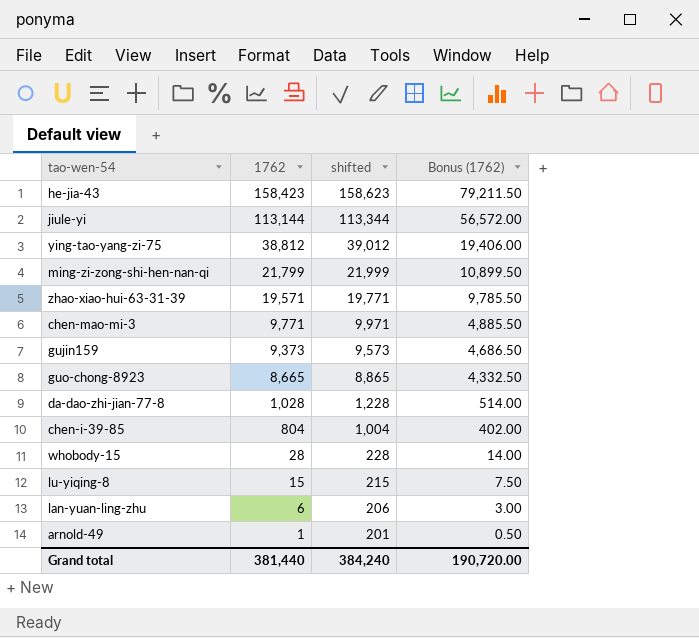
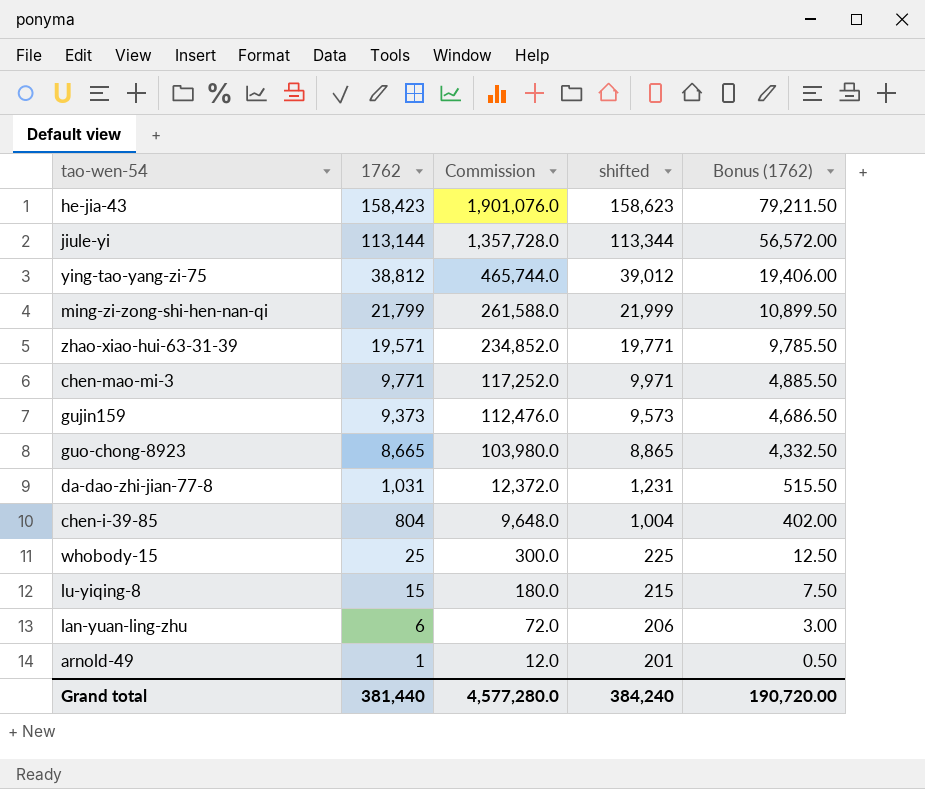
column Commission | formula: none -> [1762] * 12
da-dao-zhi-jian-77-8 | 1762: 1,028 -> 1,031
da-dao-zhi-jian-77-8 | shifted: 1,228 -> 1,231
da-dao-zhi-jian-77-8 | Bonus (1762): 514.00 -> 515.50
whobody-15 | 1762: 28 -> 25
whobody-15 | shifted: 228 -> 225
whobody-15 | Bonus (1762): 14.00 -> 12.50

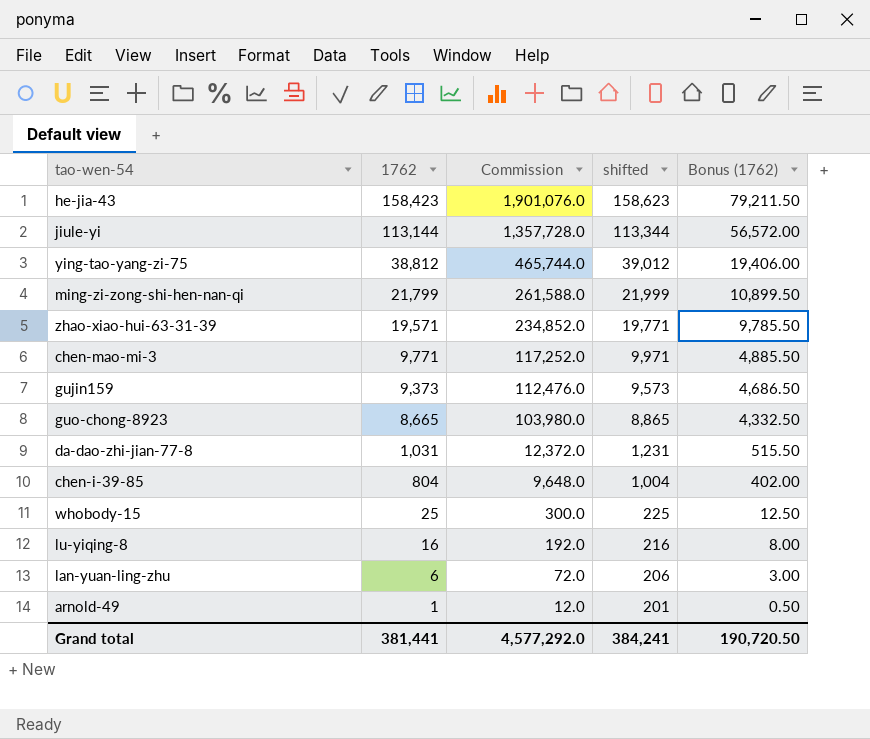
lu-yiqing-8 | 1762: 15 -> 16
lu-yiqing-8 | Commission: 180.0 -> 192.0
lu-yiqing-8 | shifted: 215 -> 216
lu-yiqing-8 | Bonus (1762): 7.50 -> 8.00
Grand total | 1762: 381,440 -> 381,441
Grand total | Commission: 4,577,280.0 -> 4,577,292.0
Grand total | shifted: 384,240 -> 384,241
Grand total | Bonus (1762): 190,720.00 -> 190,720.50

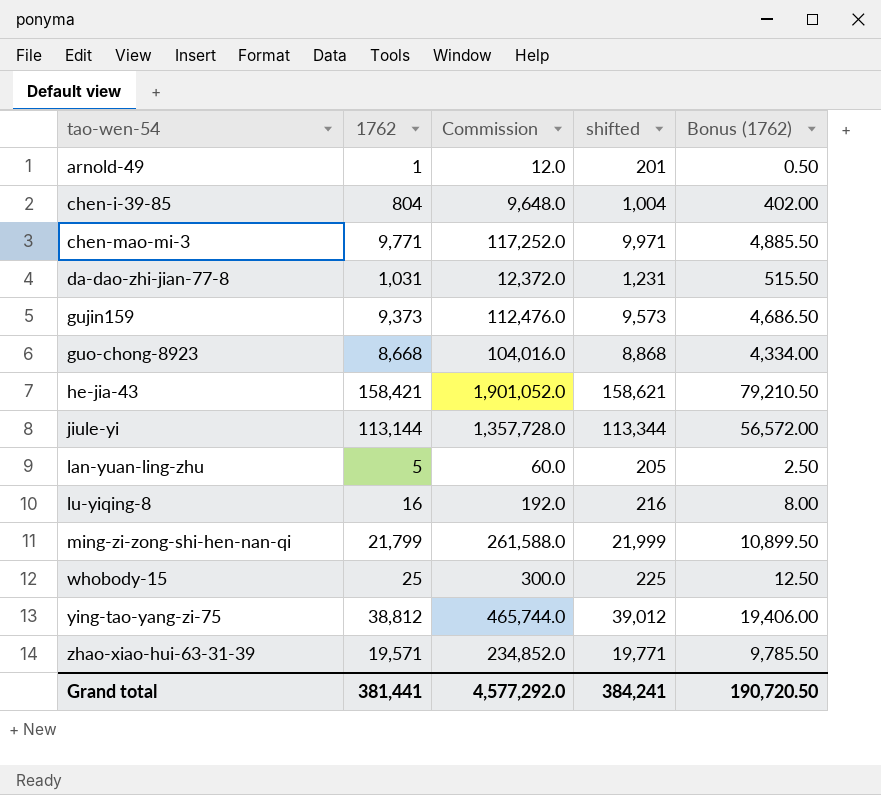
row order: 1762 descending -> tao-wen-54 ascending
guo-chong-8923 | 1762: 8,665 -> 8,668
guo-chong-8923 | Commission: 103,980.0 -> 104,016.0
guo-chong-8923 | shifted: 8,865 -> 8,868
guo-chong-8923 | Bonus (1762): 4,332.50 -> 4,334.00
he-jia-43 | 1762: 158,423 -> 158,421
he-jia-43 | Commission: 1,901,076.0 -> 1,901,052.0
he-jia-43 | shifted: 158,623 -> 158,621
he-jia-43 | Bonus (1762): 79,211.50 -> 79,210.50
lan-yuan-ling-zhu | 1762: 6 -> 5
lan-yuan-ling-zhu | Commission: 72.0 -> 60.0
lan-yuan-ling-zhu | shifted: 206 -> 205
lan-yuan-ling-zhu | Bonus (1762): 3.00 -> 2.50

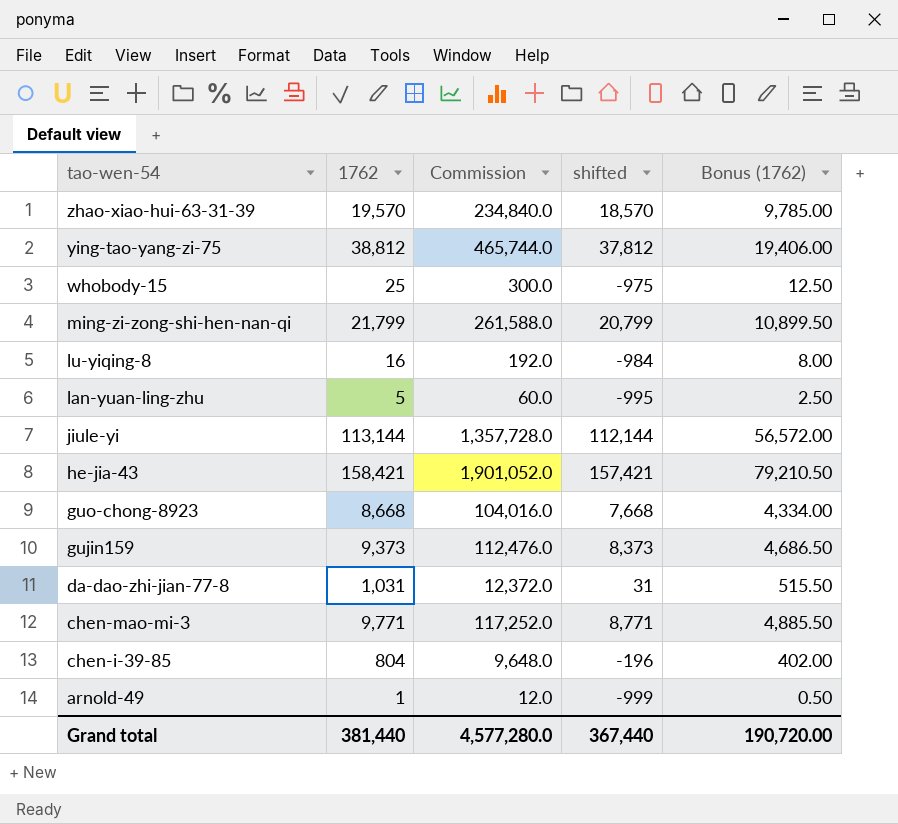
row order: tao-wen-54 ascending -> tao-wen-54 descending
column shifted | formula: [1762] + 200 -> [1762] - 1000
zhao-xiao-hui-63-31-39 | 1762: 19,571 -> 19,570
zhao-xiao-hui-63-31-39 | Commission: 234,852.0 -> 234,840.0
zhao-xiao-hui-63-31-39 | Bonus (1762): 9,785.50 -> 9,785.00
Grand total | 1762: 381,441 -> 381,440
Grand total | Commission: 4,577,292.0 -> 4,577,280.0
Grand total | shifted: 384,241 -> 367,440
Grand total | Bonus (1762): 190,720.50 -> 190,720.00

